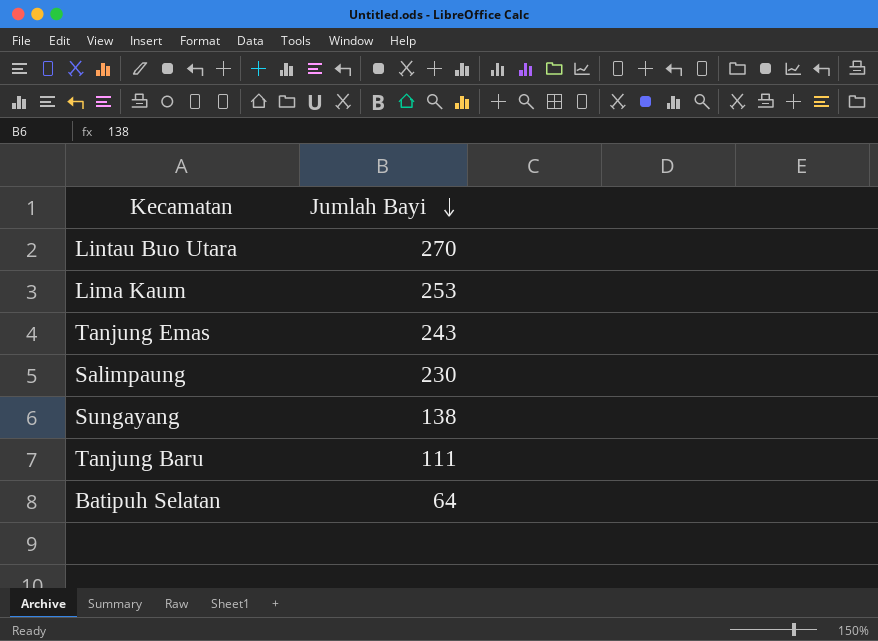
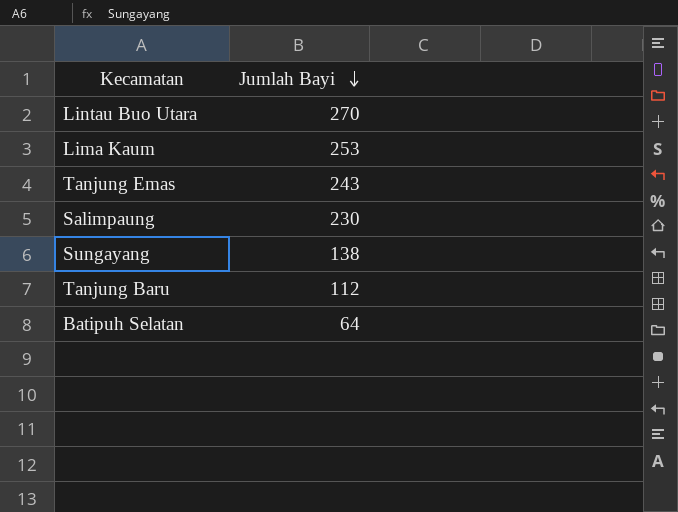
Tanjung Baru | Jumlah Bayi: 111 -> 112

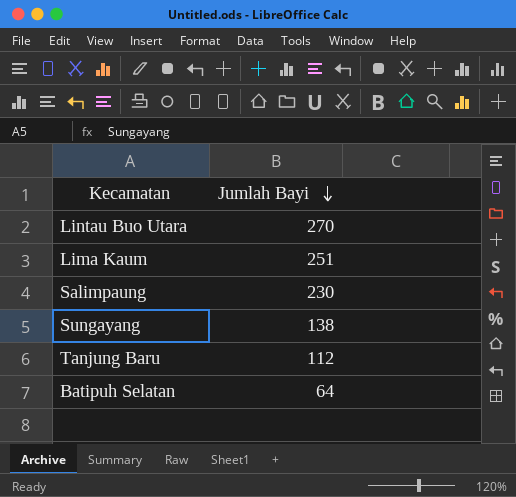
row Tanjung Emas: 243 -> none
Lima Kaum | Jumlah Bayi: 253 -> 251

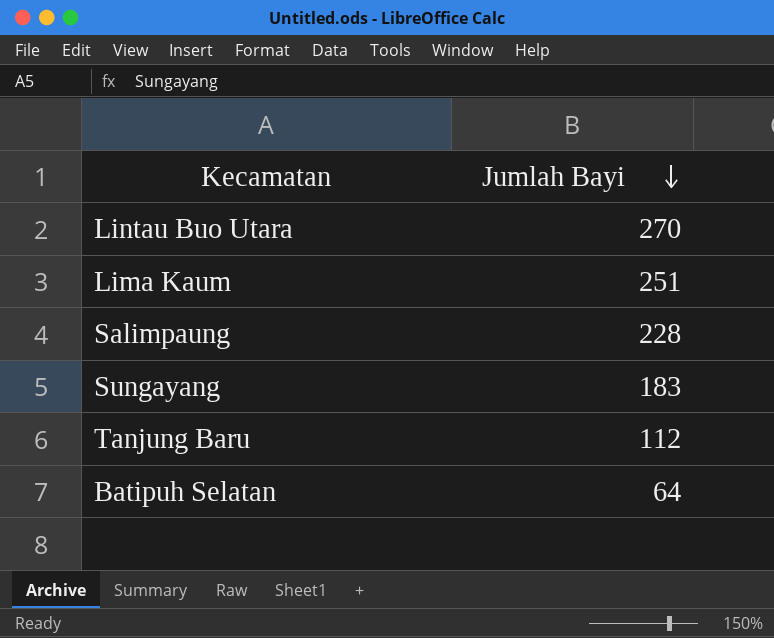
Salimpaung | Jumlah Bayi: 230 -> 228
Sungayang | Jumlah Bayi: 138 -> 183

